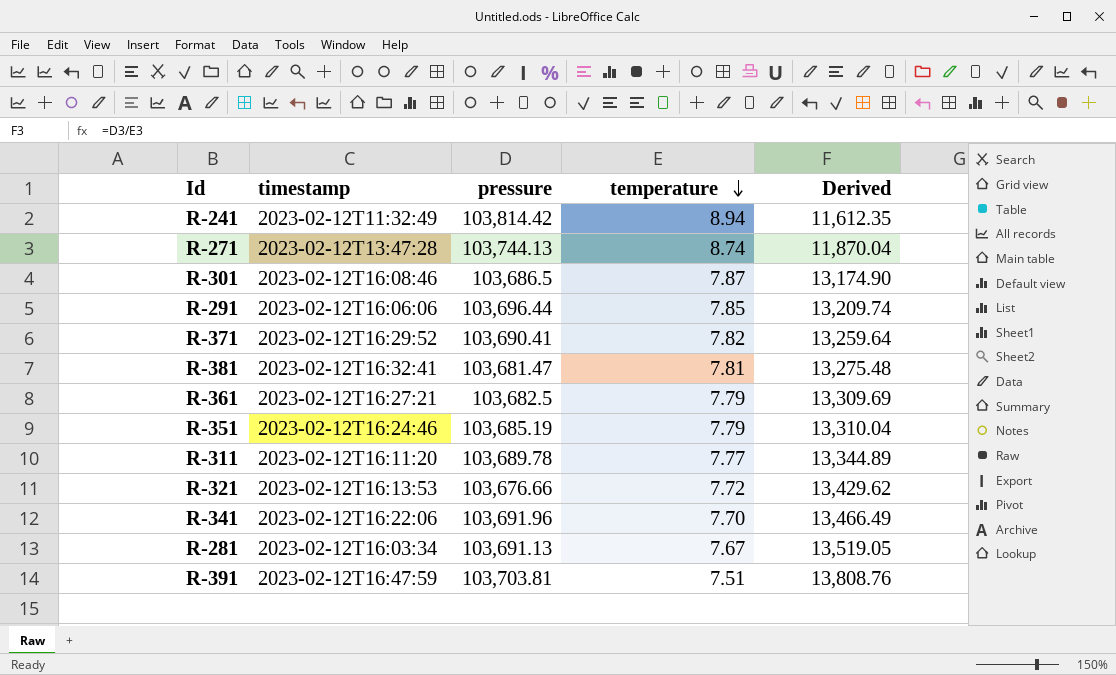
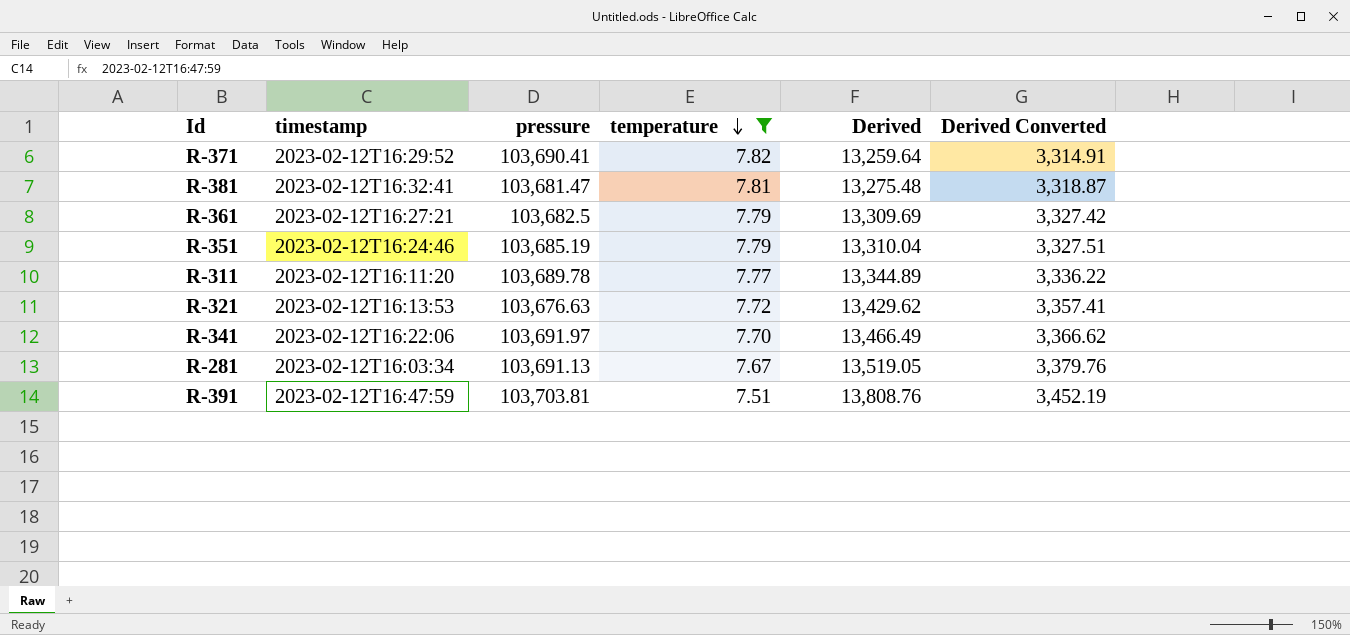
filter: none -> temperature <= 7.82
column Derived Converted | formula: none -> [Derived] * 0.25
R-321 | pressure: 103,676.66 -> 103,676.63
R-341 | pressure: 103,691.96 -> 103,691.97

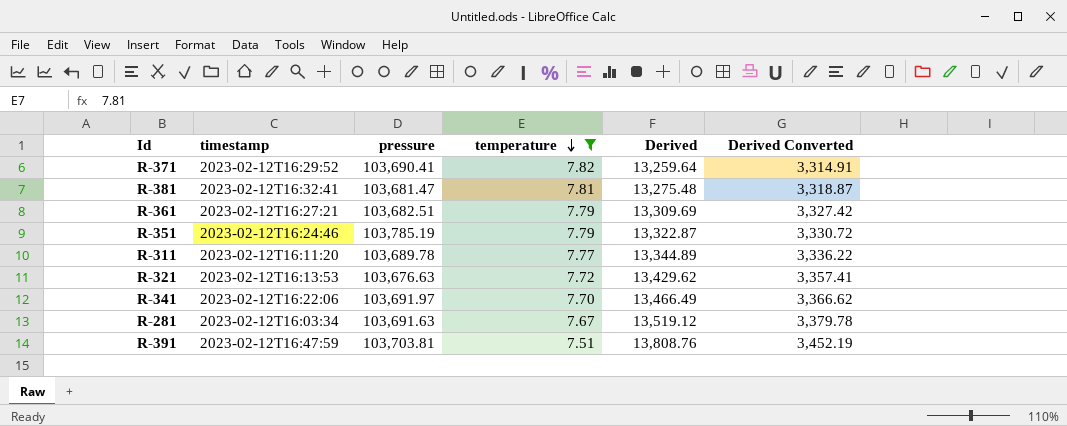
R-361 | pressure: 103,682.5 -> 103,682.51
R-351 | pressure: 103,685.19 -> 103,785.19
R-351 | Derived: 13,310.04 -> 13,322.87
R-351 | Derived Converted: 3,327.51 -> 3,330.72
R-281 | pressure: 103,691.13 -> 103,691.63
R-281 | Derived: 13,519.05 -> 13,519.12
R-281 | Derived Converted: 3,379.76 -> 3,379.78

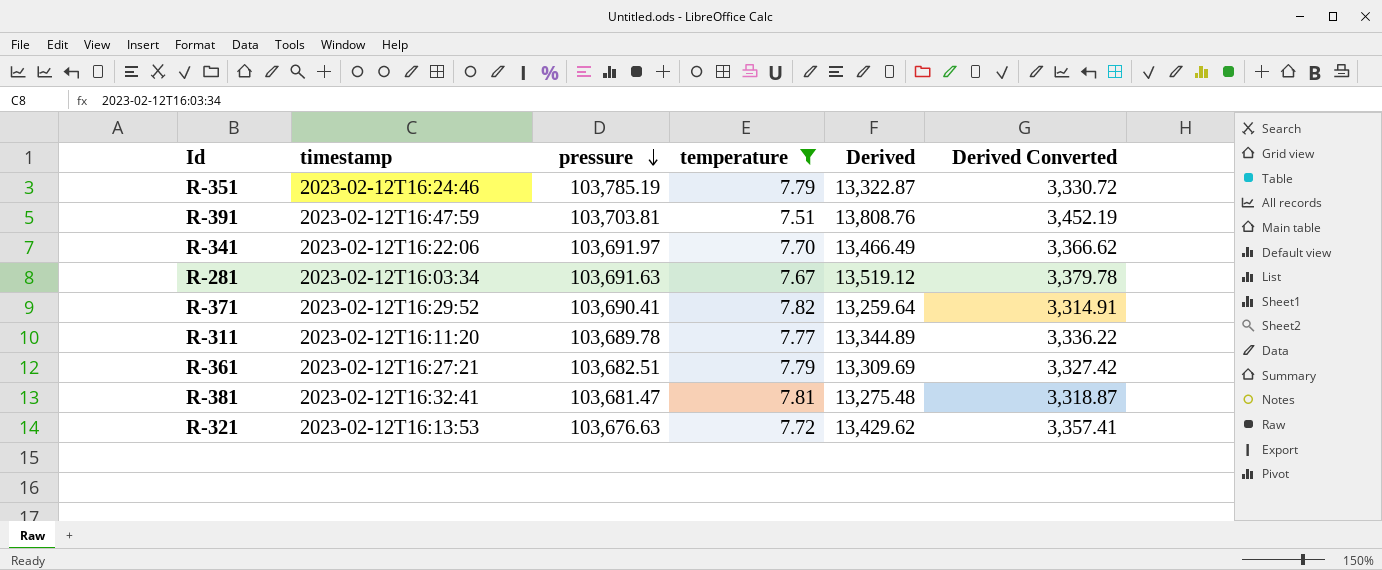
row order: temperature descending -> pressure descending

